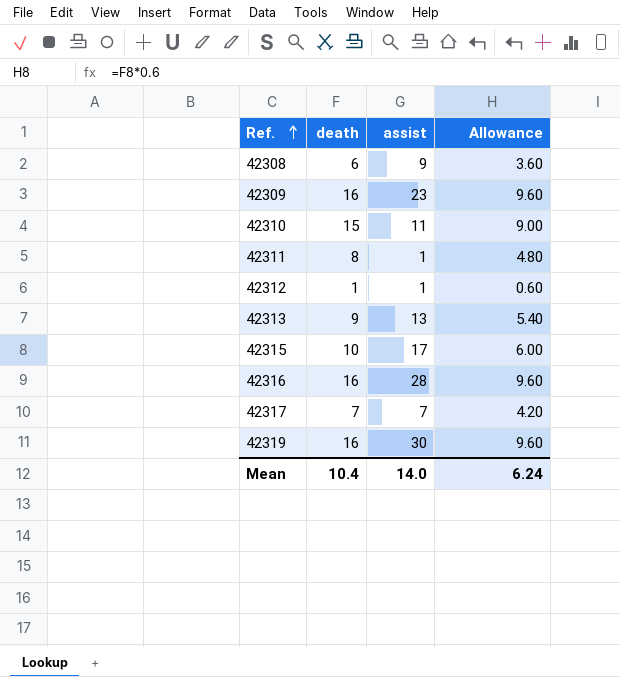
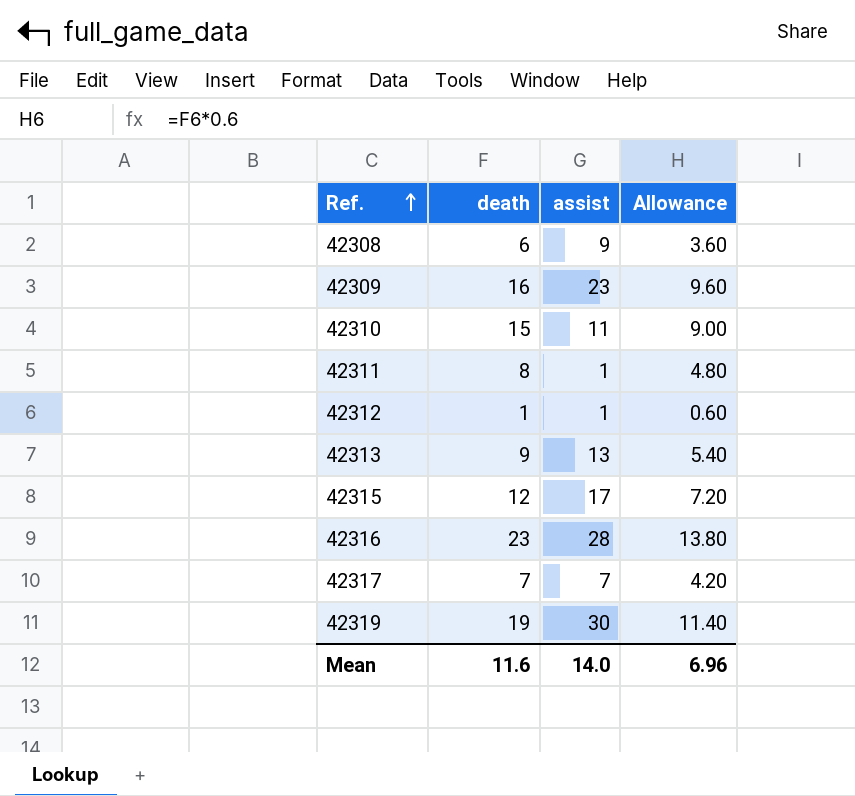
42315 | death: 10 -> 12
42315 | Allowance: 6.00 -> 7.20
42316 | death: 16 -> 23
42316 | Allowance: 9.60 -> 13.80
42319 | death: 16 -> 19
42319 | Allowance: 9.60 -> 11.40
Mean | death: 10.4 -> 11.6
Mean | Allowance: 6.24 -> 6.96

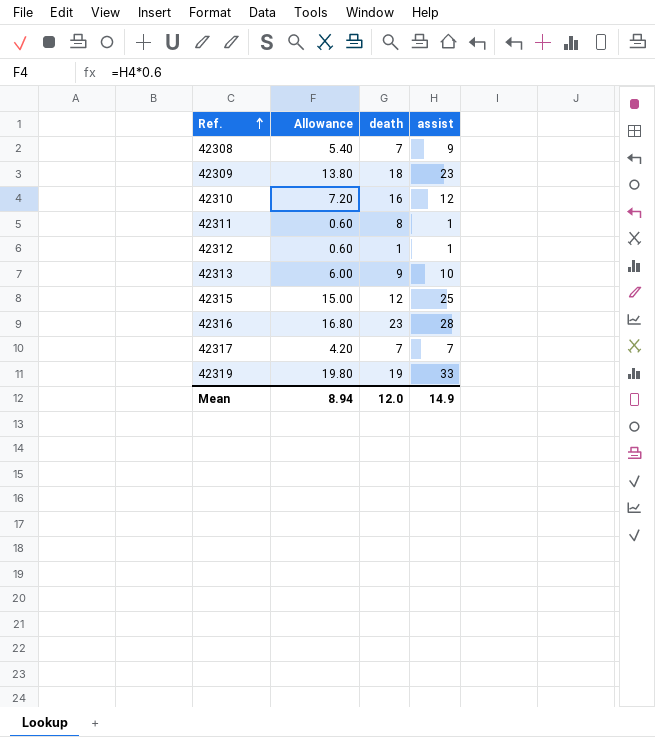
column Allowance | formula: [death] * 0.6 -> [assist] * 0.6
column Allowance | position: 4 -> 2
42308 | death: 6 -> 7
42309 | death: 16 -> 18
42310 | death: 15 -> 16
42310 | assist: 11 -> 12
42313 | assist: 13 -> 10
42315 | assist: 17 -> 25
42319 | assist: 30 -> 33
Mean | Allowance: 6.96 -> 8.94
Mean | death: 11.6 -> 12.0
Mean | assist: 14.0 -> 14.9

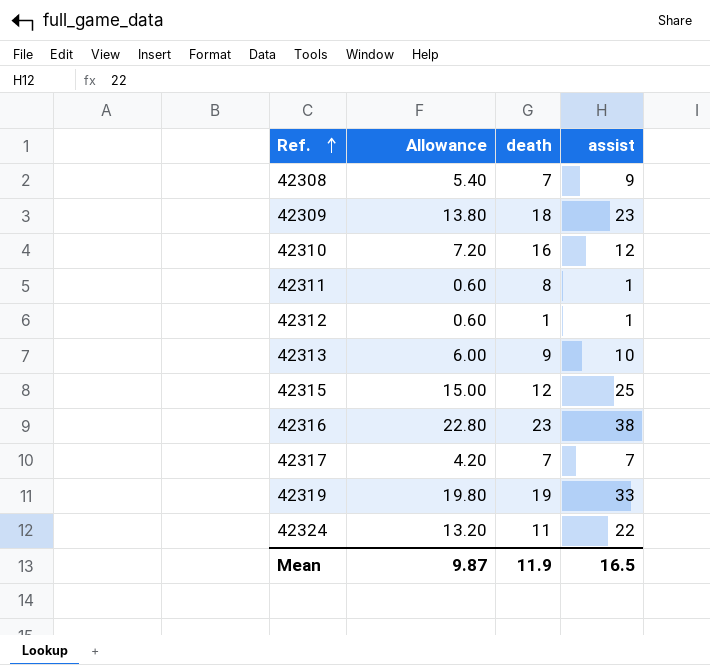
42316 | Allowance: 16.80 -> 22.80
42316 | assist: 28 -> 38
row 42324: none -> 13.20 | 11 | 22
Mean | Allowance: 8.94 -> 9.87
Mean | death: 12.0 -> 11.9
Mean | assist: 14.9 -> 16.5

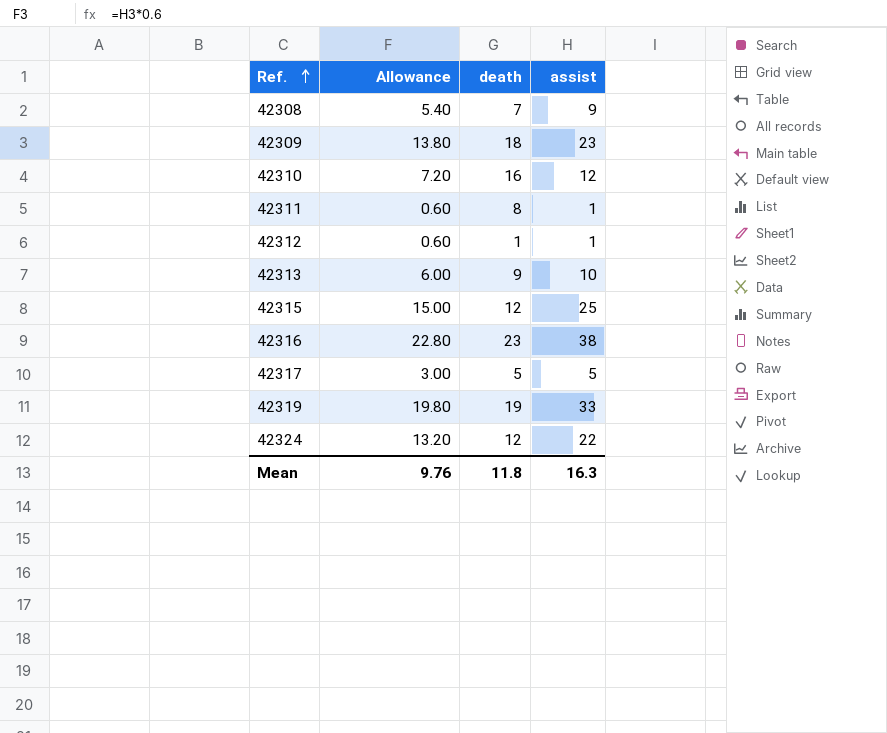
42317 | Allowance: 4.20 -> 3.00
42317 | death: 7 -> 5
42317 | assist: 7 -> 5
42324 | death: 11 -> 12
Mean | Allowance: 9.87 -> 9.76
Mean | death: 11.9 -> 11.8
Mean | assist: 16.5 -> 16.3

